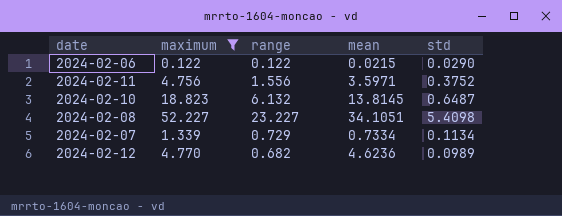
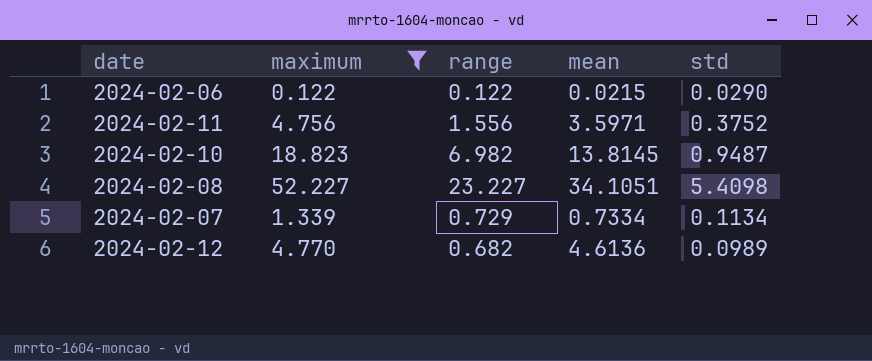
2024-02-10 | range: 6.132 -> 6.982
2024-02-10 | std: 0.6487 -> 0.9487
2024-02-12 | mean: 4.6236 -> 4.6136

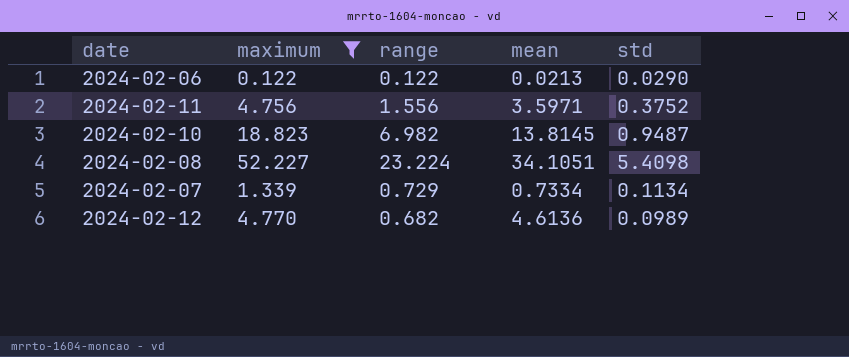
2024-02-06 | mean: 0.0215 -> 0.0213
2024-02-08 | range: 23.227 -> 23.224

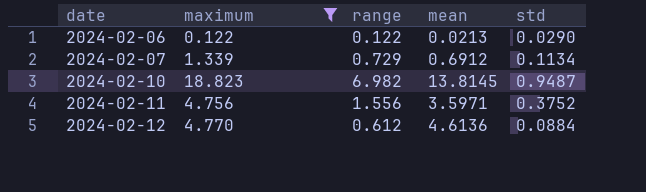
row order: none -> date ascending
row 2024-02-08: 52.227 | 23.224 | 34.1051 | 5.4098 -> none
2024-02-07 | mean: 0.7334 -> 0.6912
2024-02-12 | range: 0.682 -> 0.612
2024-02-12 | std: 0.0989 -> 0.0884

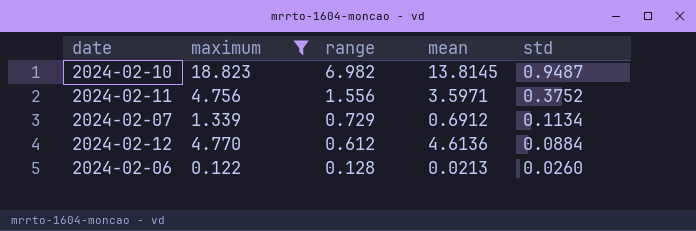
row order: date ascending -> range descending
2024-02-06 | range: 0.122 -> 0.128
2024-02-06 | std: 0.0290 -> 0.0260

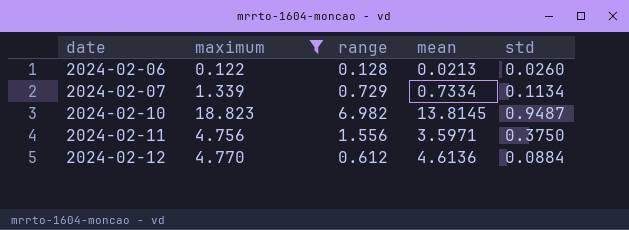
row order: range descending -> date ascending
2024-02-07 | mean: 0.6912 -> 0.7334
2024-02-11 | std: 0.3752 -> 0.3750

